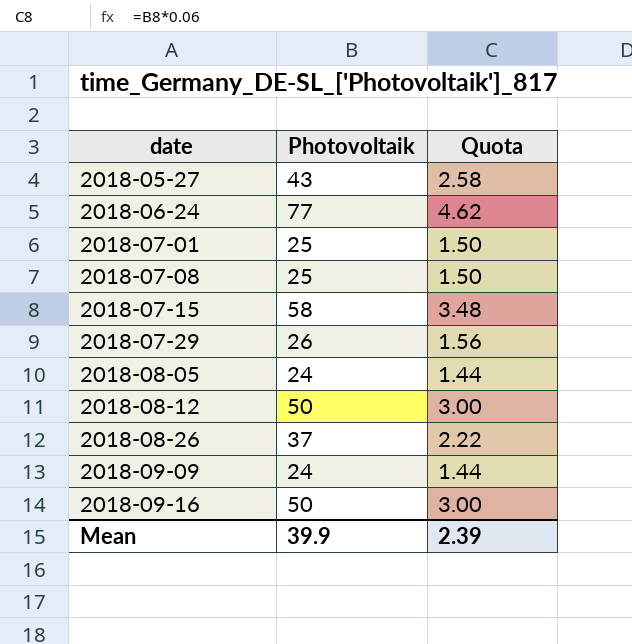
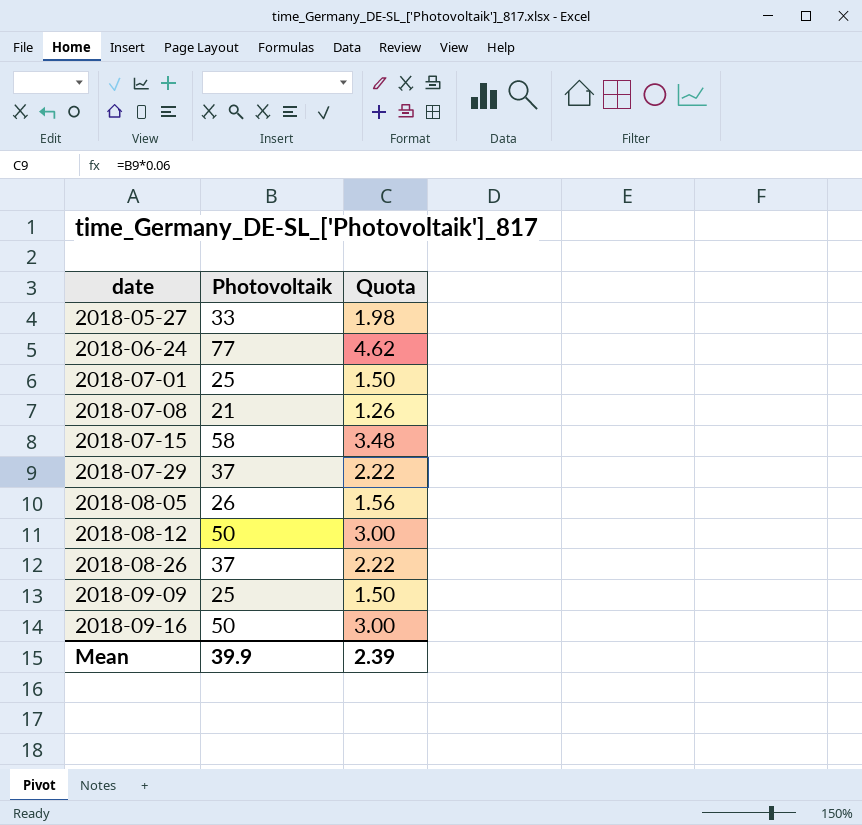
2018-05-27 | Photovoltaik: 43 -> 33
2018-05-27 | Quota: 2.58 -> 1.98
2018-07-08 | Photovoltaik: 25 -> 21
2018-07-08 | Quota: 1.50 -> 1.26
2018-07-29 | Photovoltaik: 26 -> 37
2018-07-29 | Quota: 1.56 -> 2.22
2018-08-05 | Photovoltaik: 24 -> 26
2018-08-05 | Quota: 1.44 -> 1.56
2018-09-09 | Photovoltaik: 24 -> 25
2018-09-09 | Quota: 1.44 -> 1.50

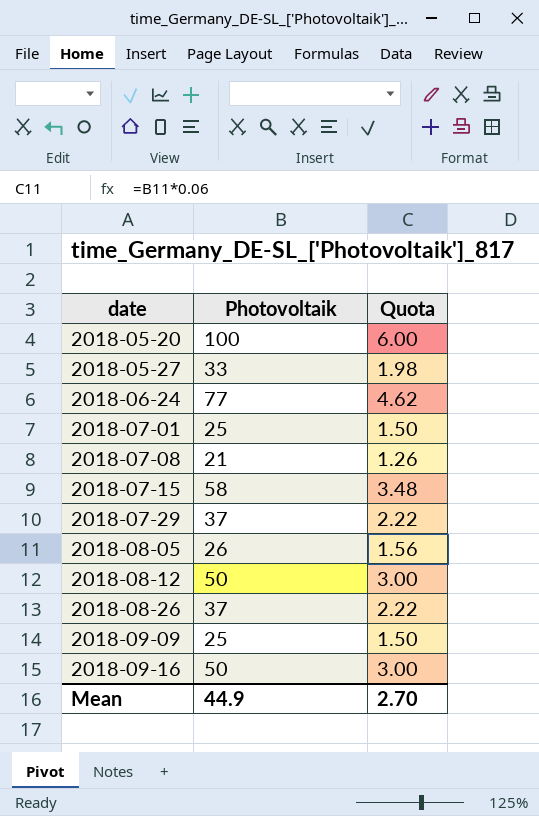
row 2018-05-20: none -> 100 | 6.00
Mean | Photovoltaik: 39.9 -> 44.9
Mean | Quota: 2.39 -> 2.70

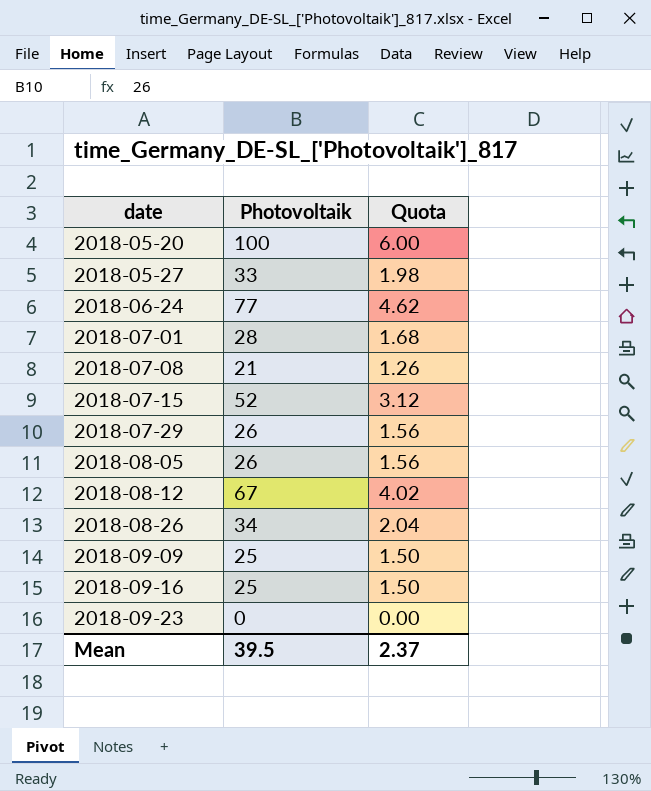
2018-07-01 | Photovoltaik: 25 -> 28
2018-07-01 | Quota: 1.50 -> 1.68
2018-07-15 | Photovoltaik: 58 -> 52
2018-07-15 | Quota: 3.48 -> 3.12
2018-07-29 | Photovoltaik: 37 -> 26
2018-07-29 | Quota: 2.22 -> 1.56
2018-08-12 | Photovoltaik: 50 -> 67
2018-08-12 | Quota: 3.00 -> 4.02
2018-08-26 | Photovoltaik: 37 -> 34
2018-08-26 | Quota: 2.22 -> 2.04
2018-09-16 | Photovoltaik: 50 -> 25
2018-09-16 | Quota: 3.00 -> 1.50
row 2018-09-23: none -> 0 | 0.00
Mean | Photovoltaik: 44.9 -> 39.5
Mean | Quota: 2.70 -> 2.37

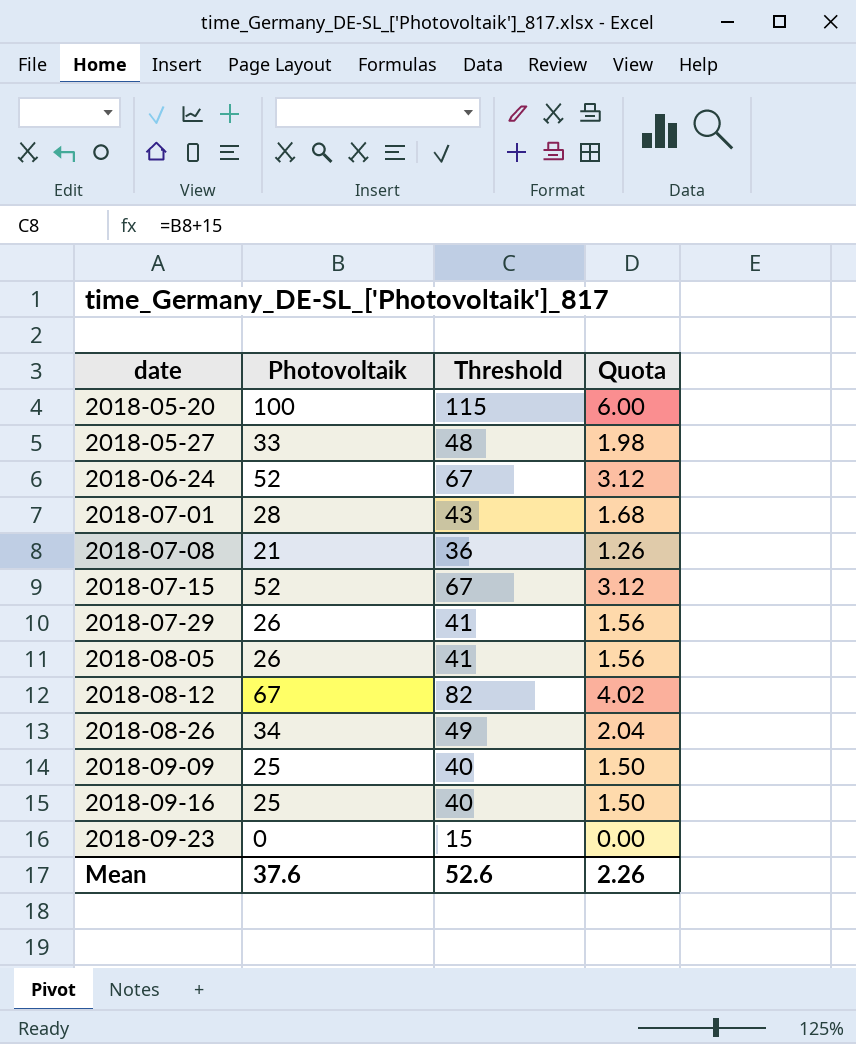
column Threshold | formula: none -> [Photovoltaik] + 15
2018-06-24 | Photovoltaik: 77 -> 52
2018-06-24 | Quota: 4.62 -> 3.12
Mean | Photovoltaik: 39.5 -> 37.6
Mean | Quota: 2.37 -> 2.26

